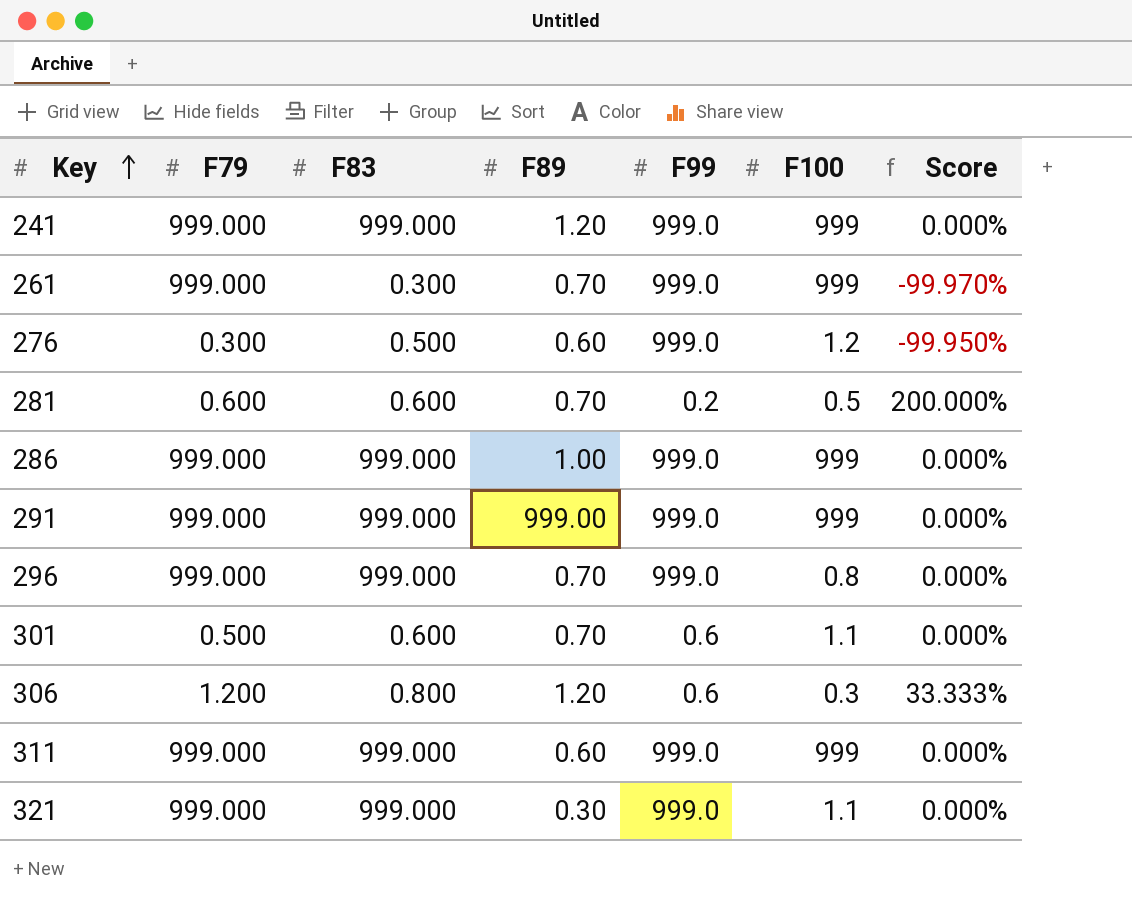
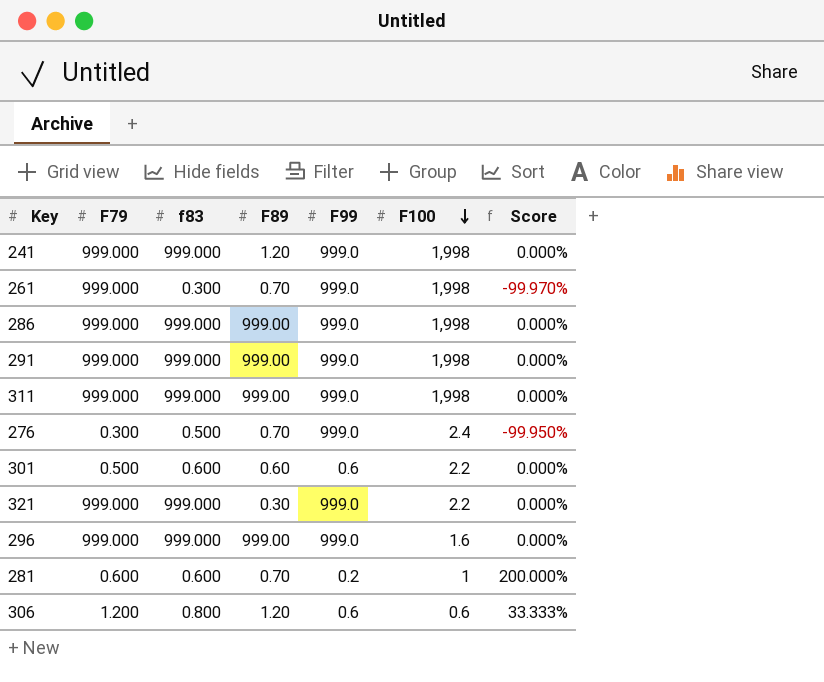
row order: Key ascending -> F100 descending
column name: F83 -> f83
241 | F100: 999 -> 1,998
261 | F100: 999 -> 1,998
286 | F89: 1.00 -> 999.00
286 | F100: 999 -> 1,998
291 | F100: 999 -> 1,998
311 | F89: 0.60 -> 999.00
311 | F100: 999 -> 1,998
276 | F89: 0.60 -> 0.70
276 | F100: 1.2 -> 2.4
301 | F89: 0.70 -> 0.60
301 | F100: 1.1 -> 2.2
321 | F100: 1.1 -> 2.2
296 | F89: 0.70 -> 999.00
296 | F100: 0.8 -> 1.6
281 | F100: 0.5 -> 1
306 | F100: 0.3 -> 0.6

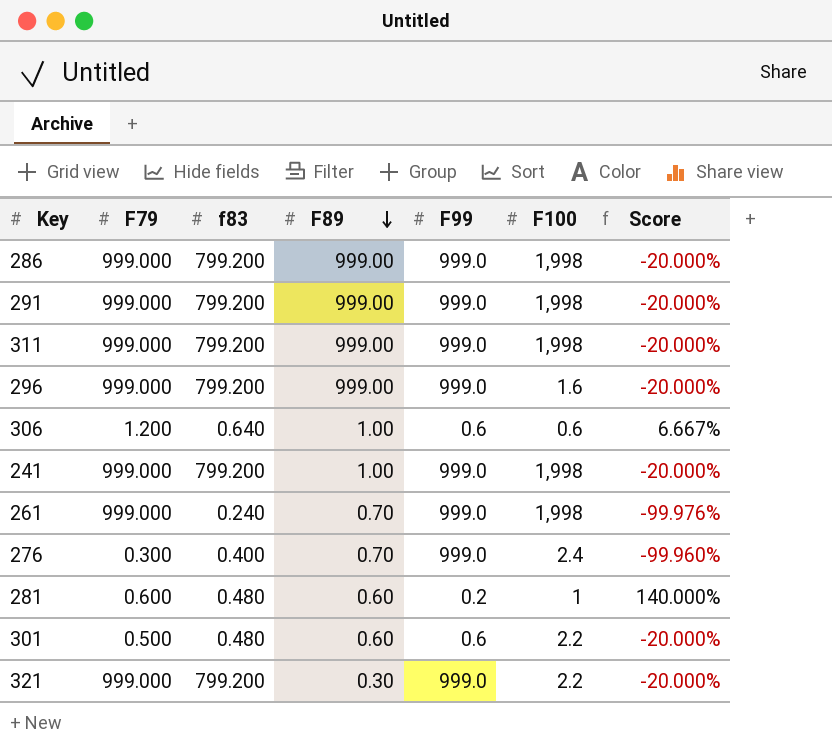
row order: F100 descending -> F89 descending
286 | f83: 999.000 -> 799.200
286 | Score: 0.000% -> -20.000%
291 | f83: 999.000 -> 799.200
291 | Score: 0.000% -> -20.000%
311 | f83: 999.000 -> 799.200
311 | Score: 0.000% -> -20.000%
296 | f83: 999.000 -> 799.200
296 | Score: 0.000% -> -20.000%
306 | f83: 0.800 -> 0.640
306 | F89: 1.20 -> 1.00
306 | Score: 33.333% -> 6.667%
241 | f83: 999.000 -> 799.200
241 | F89: 1.20 -> 1.00
241 | Score: 0.000% -> -20.000%
261 | f83: 0.300 -> 0.240
261 | Score: -99.970% -> -99.976%
276 | f83: 0.500 -> 0.400
276 | Score: -99.950% -> -99.960%
281 | f83: 0.600 -> 0.480
281 | F89: 0.70 -> 0.60
281 | Score: 200.000% -> 140.000%
301 | f83: 0.600 -> 0.480
301 | Score: 0.000% -> -20.000%
321 | f83: 999.000 -> 799.200
321 | Score: 0.000% -> -20.000%

